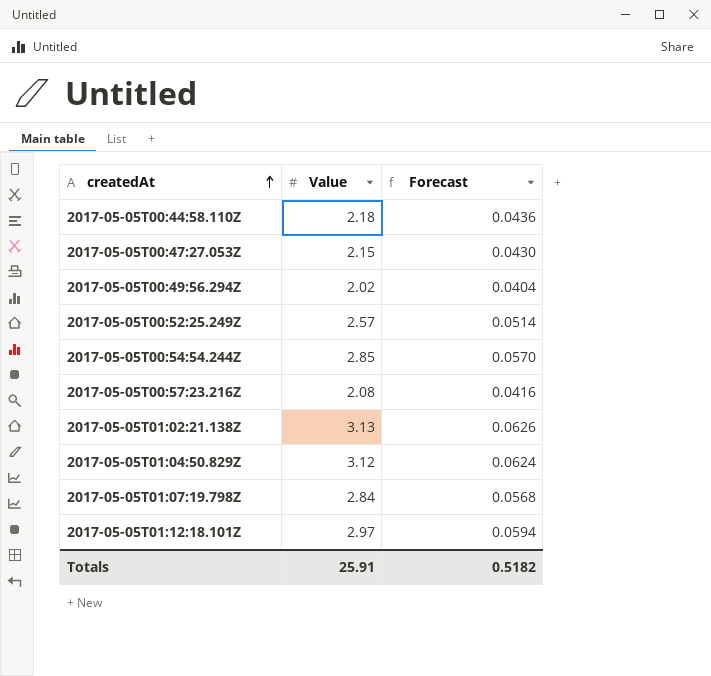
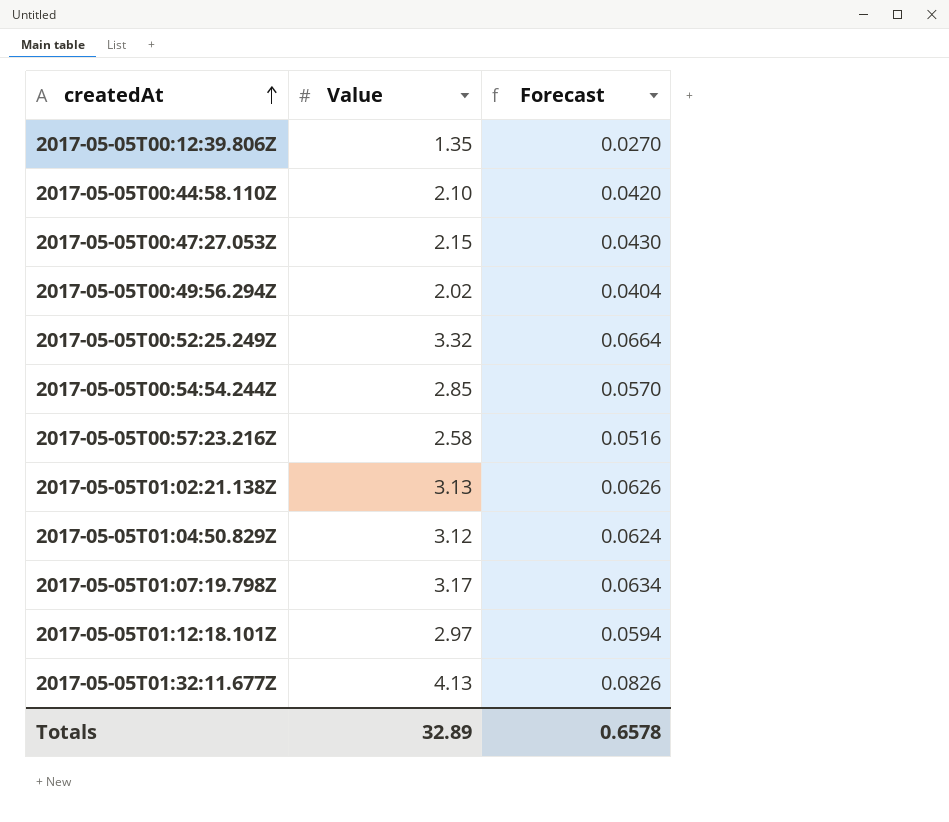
row 2017-05-05T00:12:39.806Z: none -> 1.35 | 0.0270
2017-05-05T00:44:58.110Z | Value: 2.18 -> 2.10
2017-05-05T00:44:58.110Z | Forecast: 0.0436 -> 0.0420
2017-05-05T00:52:25.249Z | Value: 2.57 -> 3.32
2017-05-05T00:52:25.249Z | Forecast: 0.0514 -> 0.0664
2017-05-05T00:57:23.216Z | Value: 2.08 -> 2.58
2017-05-05T00:57:23.216Z | Forecast: 0.0416 -> 0.0516
2017-05-05T01:07:19.798Z | Value: 2.84 -> 3.17
2017-05-05T01:07:19.798Z | Forecast: 0.0568 -> 0.0634
row 2017-05-05T01:32:11.677Z: none -> 4.13 | 0.0826
Totals | Value: 25.91 -> 32.89
Totals | Forecast: 0.5182 -> 0.6578

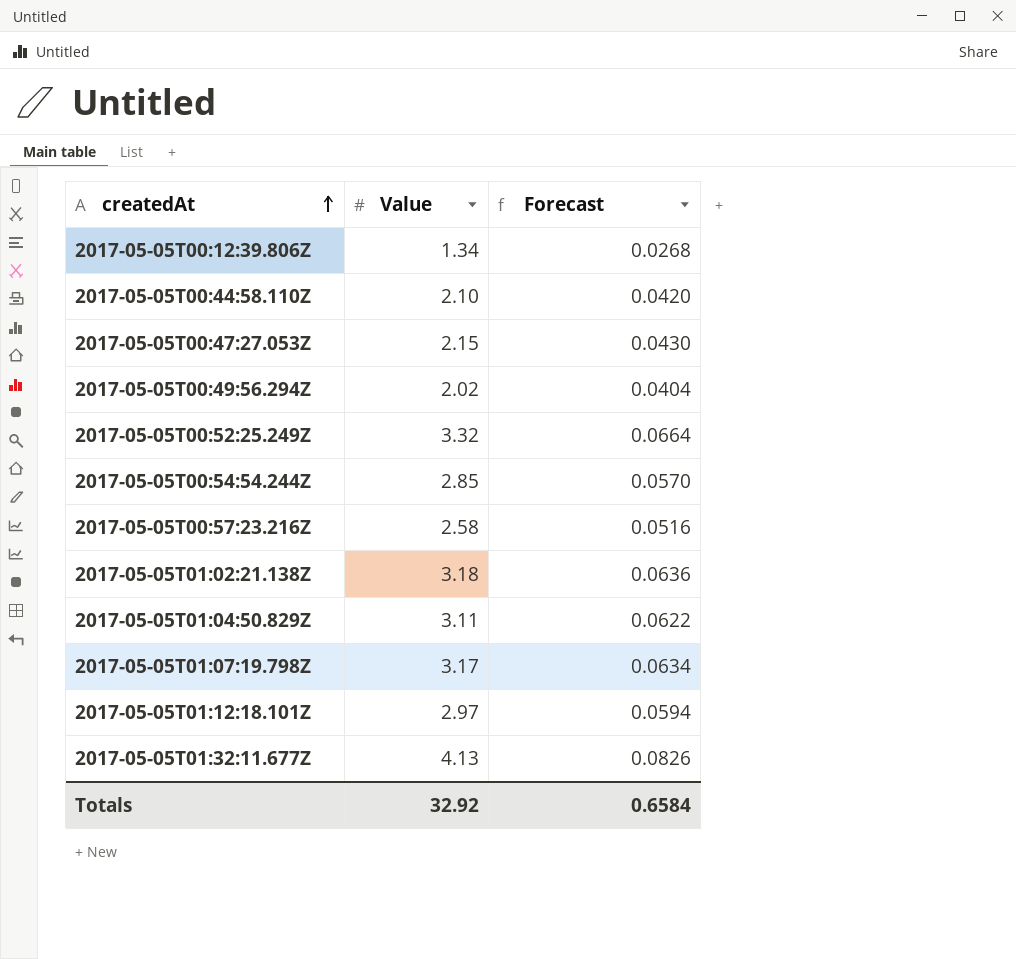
2017-05-05T00:12:39.806Z | Value: 1.35 -> 1.34
2017-05-05T00:12:39.806Z | Forecast: 0.0270 -> 0.0268
2017-05-05T01:02:21.138Z | Value: 3.13 -> 3.18
2017-05-05T01:02:21.138Z | Forecast: 0.0626 -> 0.0636
2017-05-05T01:04:50.829Z | Value: 3.12 -> 3.11
2017-05-05T01:04:50.829Z | Forecast: 0.0624 -> 0.0622
Totals | Value: 32.89 -> 32.92
Totals | Forecast: 0.6578 -> 0.6584

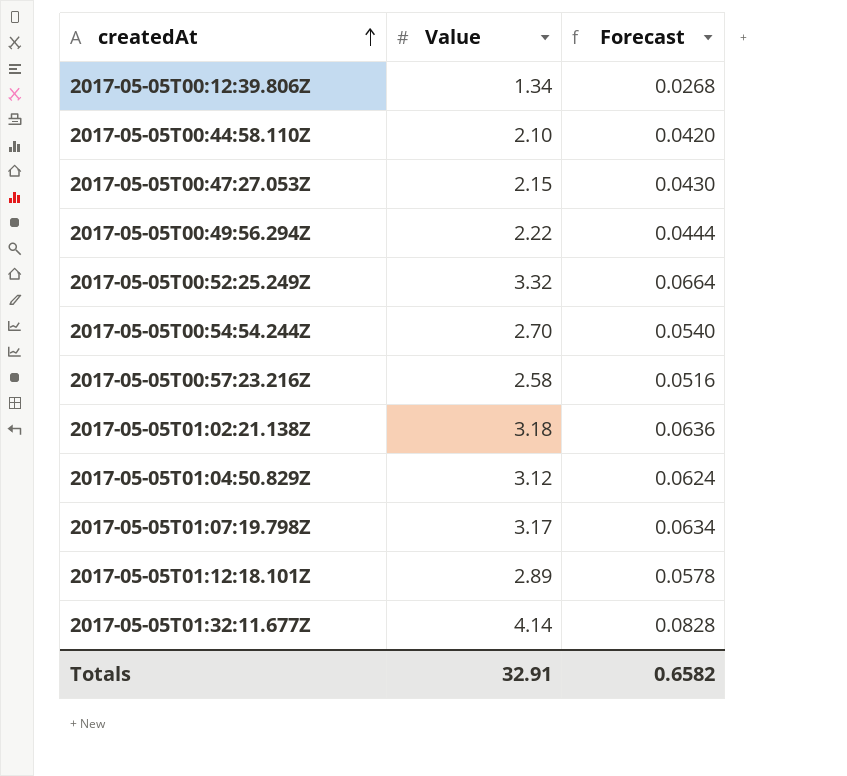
2017-05-05T00:49:56.294Z | Value: 2.02 -> 2.22
2017-05-05T00:49:56.294Z | Forecast: 0.0404 -> 0.0444
2017-05-05T00:54:54.244Z | Value: 2.85 -> 2.70
2017-05-05T00:54:54.244Z | Forecast: 0.0570 -> 0.0540
2017-05-05T01:04:50.829Z | Value: 3.11 -> 3.12
2017-05-05T01:04:50.829Z | Forecast: 0.0622 -> 0.0624
2017-05-05T01:12:18.101Z | Value: 2.97 -> 2.89
2017-05-05T01:12:18.101Z | Forecast: 0.0594 -> 0.0578
2017-05-05T01:32:11.677Z | Value: 4.13 -> 4.14
2017-05-05T01:32:11.677Z | Forecast: 0.0826 -> 0.0828
Totals | Value: 32.92 -> 32.91
Totals | Forecast: 0.6584 -> 0.6582

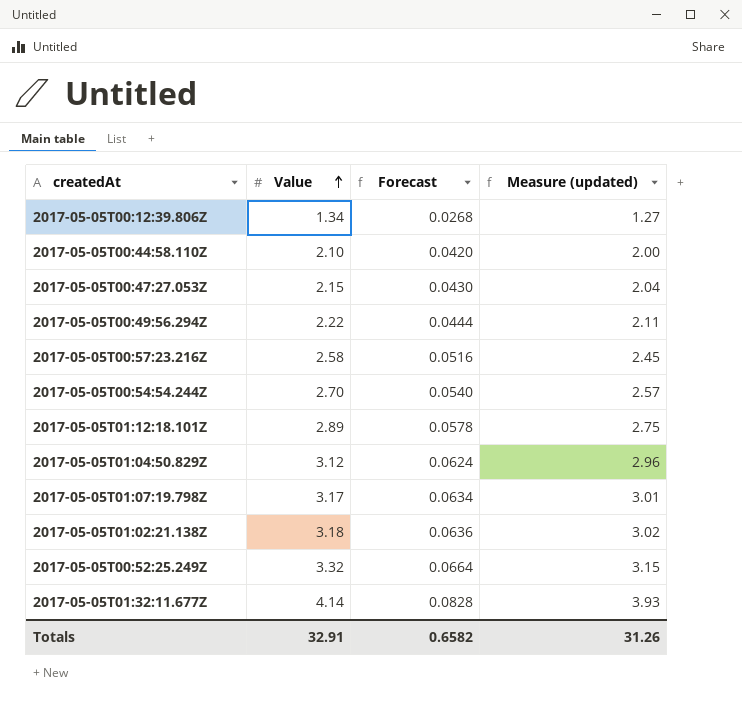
row order: createdAt ascending -> Value ascending
column Measure (updated) | formula: none -> [Value] * 0.95

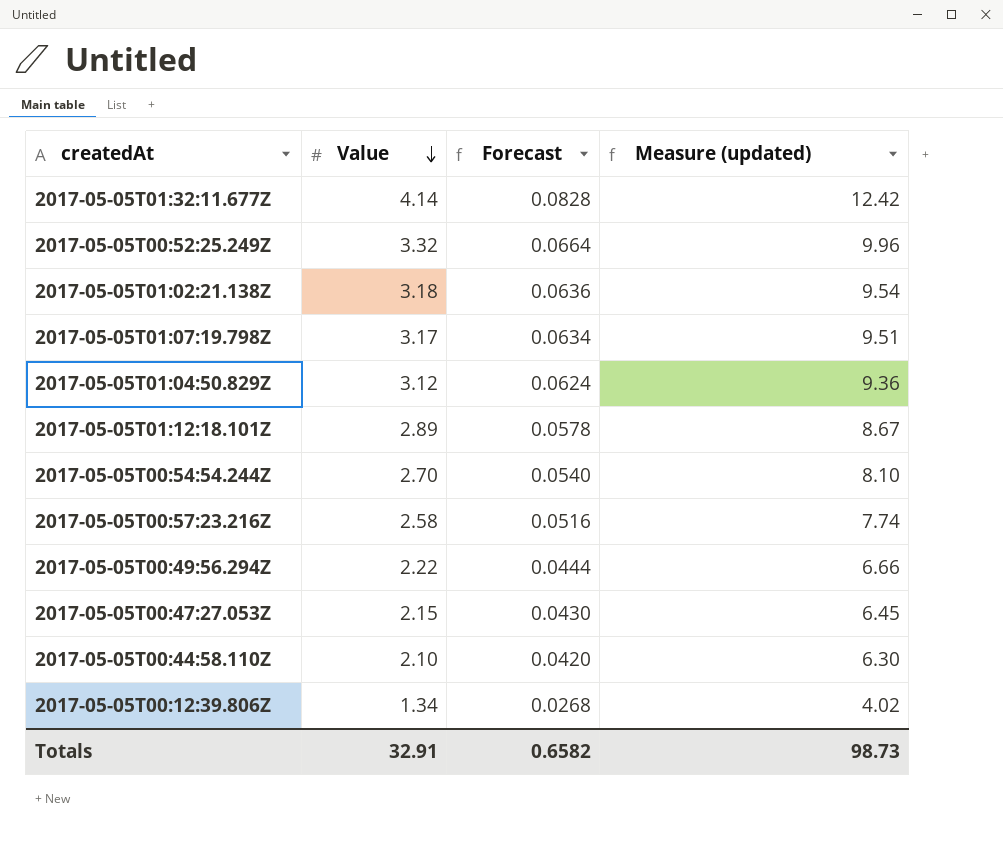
row order: Value ascending -> Value descending
column Measure (updated) | formula: [Value] * 0.95 -> [Value] * 3
Totals | Measure (updated): 31.26 -> 98.73

